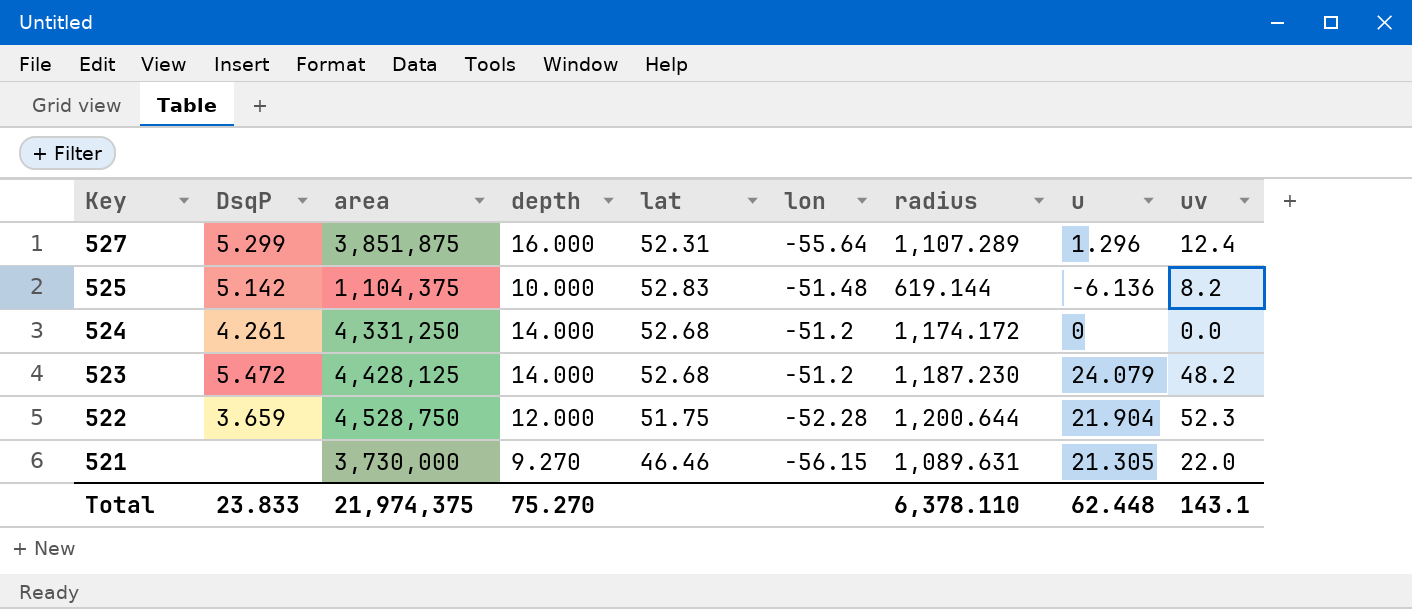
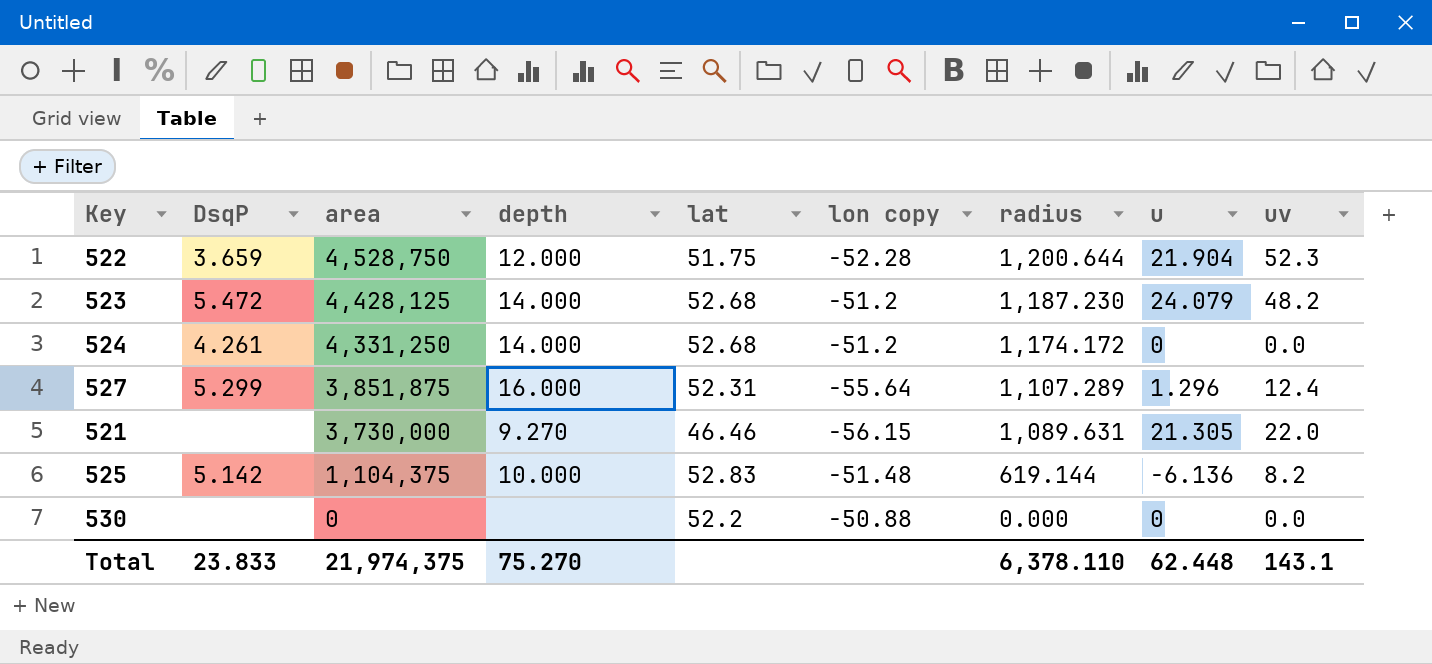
row order: Key descending -> area descending
column name: lon -> lon copy
row 530: none -> none | 0 | none | 52.2 | -50.88 | 0.000 | 0 | 0.0

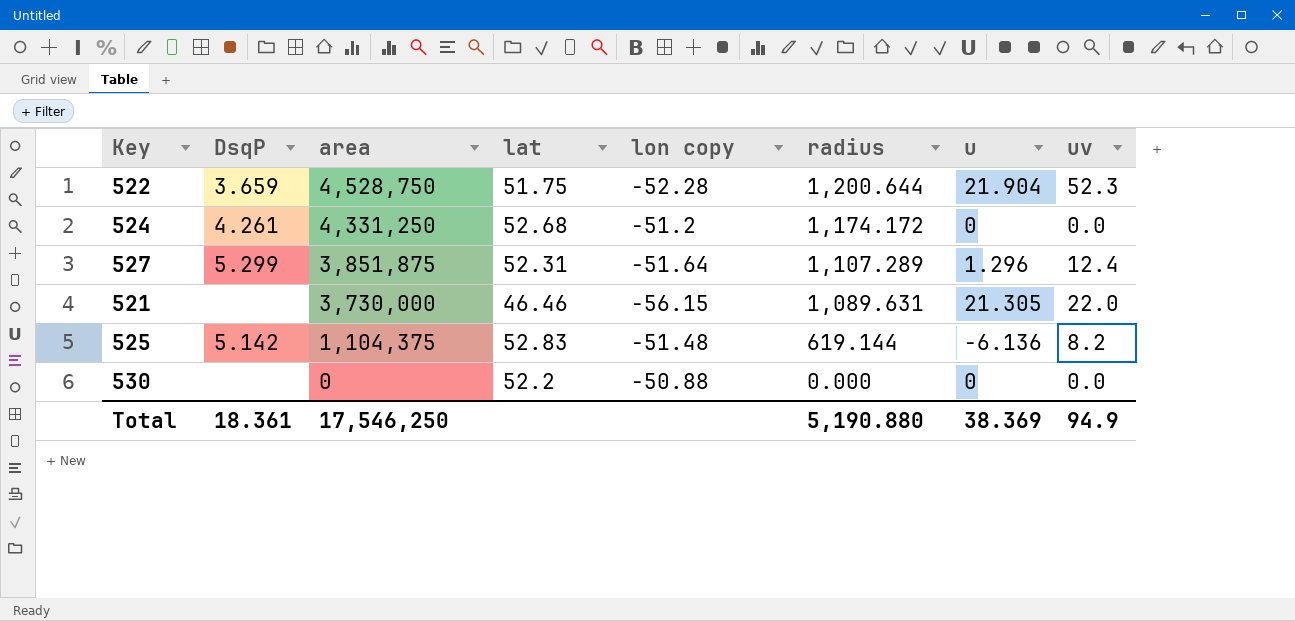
column depth | position: 4 -> none
row 523: 5.472 | 4,428,125 | 14.000 | 52.68 | -51.2 | 1,187.230 | 24.079 | 48.2 -> none
527 | lon copy: -55.64 -> -51.64
Total | DsqP: 23.833 -> 18.361
Total | area: 21,974,375 -> 17,546,250
Total | radius: 6,378.110 -> 5,190.880
Total | u: 62.448 -> 38.369
Total | uv: 143.1 -> 94.9

